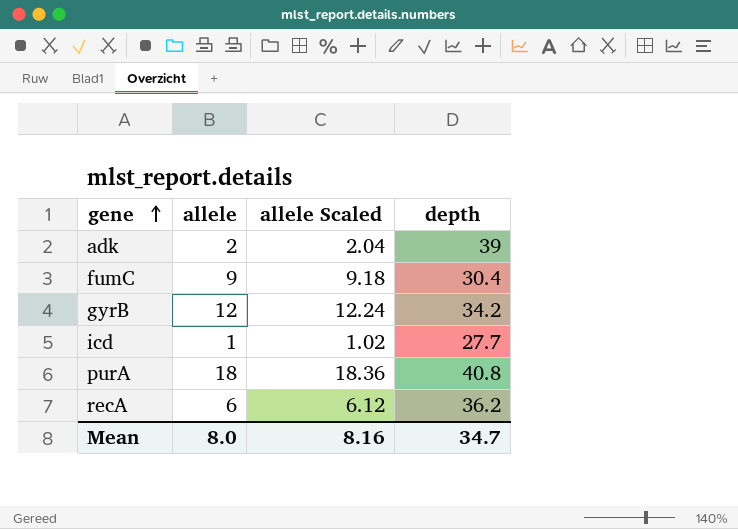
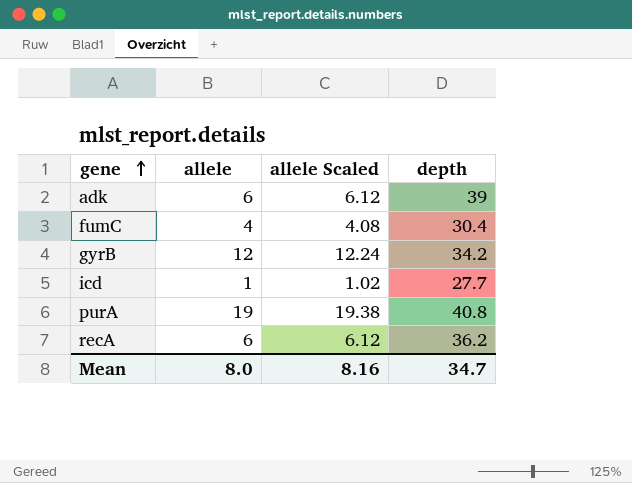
adk | allele: 2 -> 6
adk | allele Scaled: 2.04 -> 6.12
fumC | allele: 9 -> 4
fumC | allele Scaled: 9.18 -> 4.08
purA | allele: 18 -> 19
purA | allele Scaled: 18.36 -> 19.38

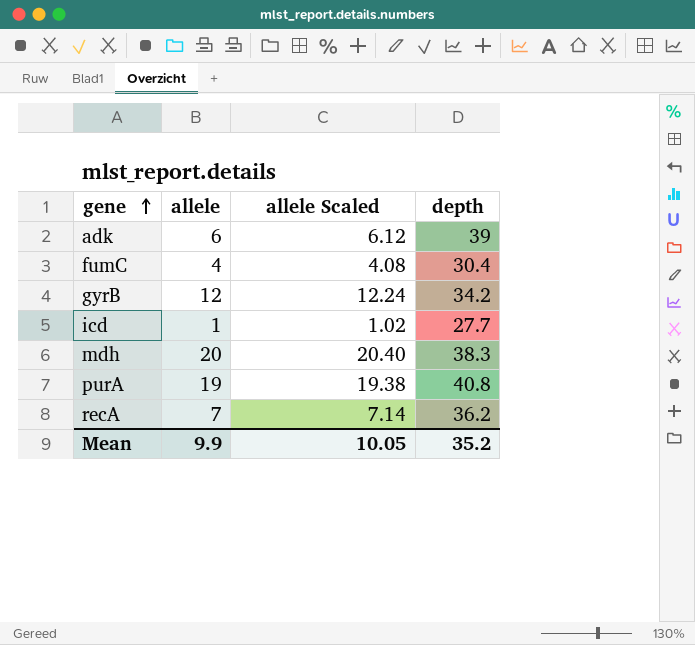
row mdh: none -> 20 | 20.40 | 38.3
recA | allele: 6 -> 7
recA | allele Scaled: 6.12 -> 7.14
Mean | allele: 8.0 -> 9.9
Mean | allele Scaled: 8.16 -> 10.05
Mean | depth: 34.7 -> 35.2

